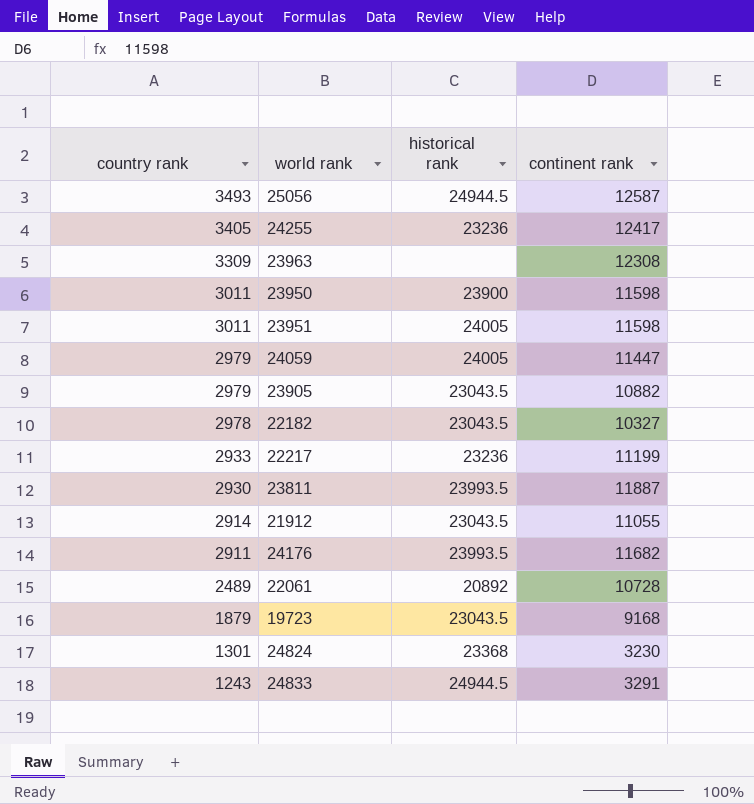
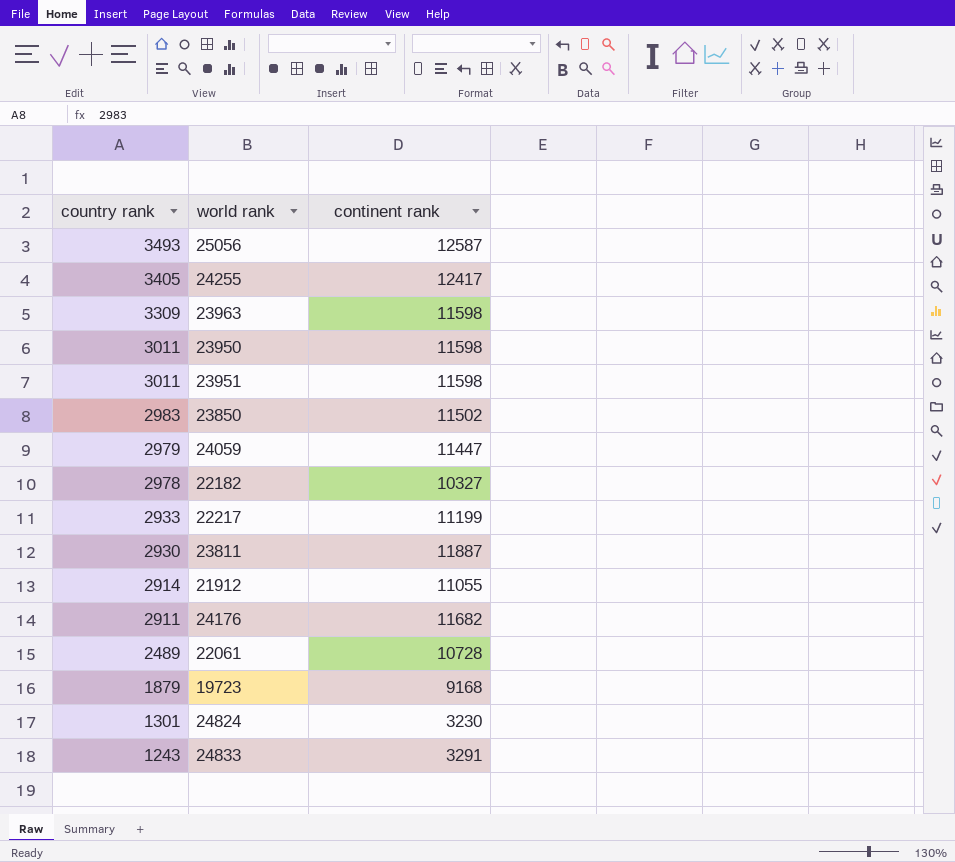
column historical rank | position: 3 -> none
row 23905: 2979 | 23043.5 | 10882 -> none
23963 | continent rank: 12308 -> 11598
row 23850: none -> 2983 | 11502

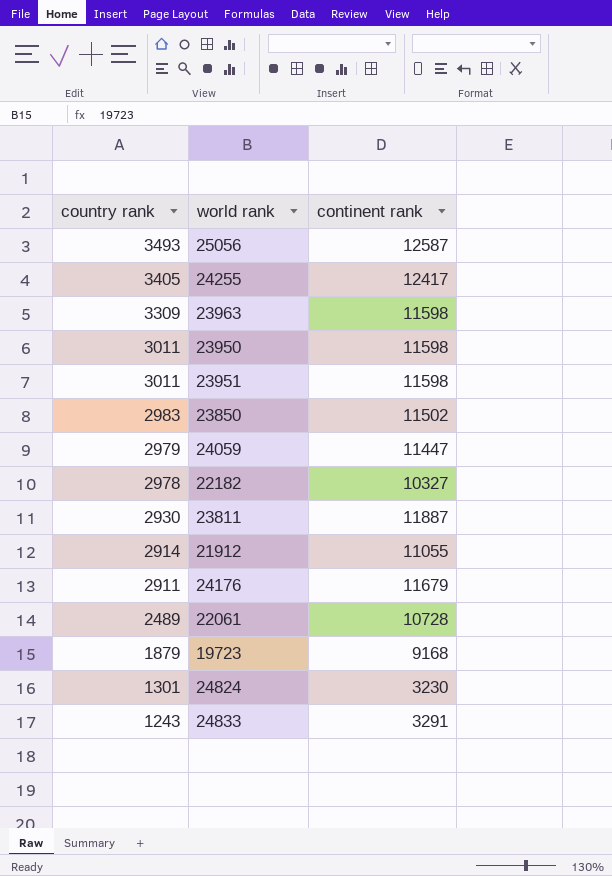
row 22217: 2933 | 11199 -> none
24176 | continent rank: 11682 -> 11679

